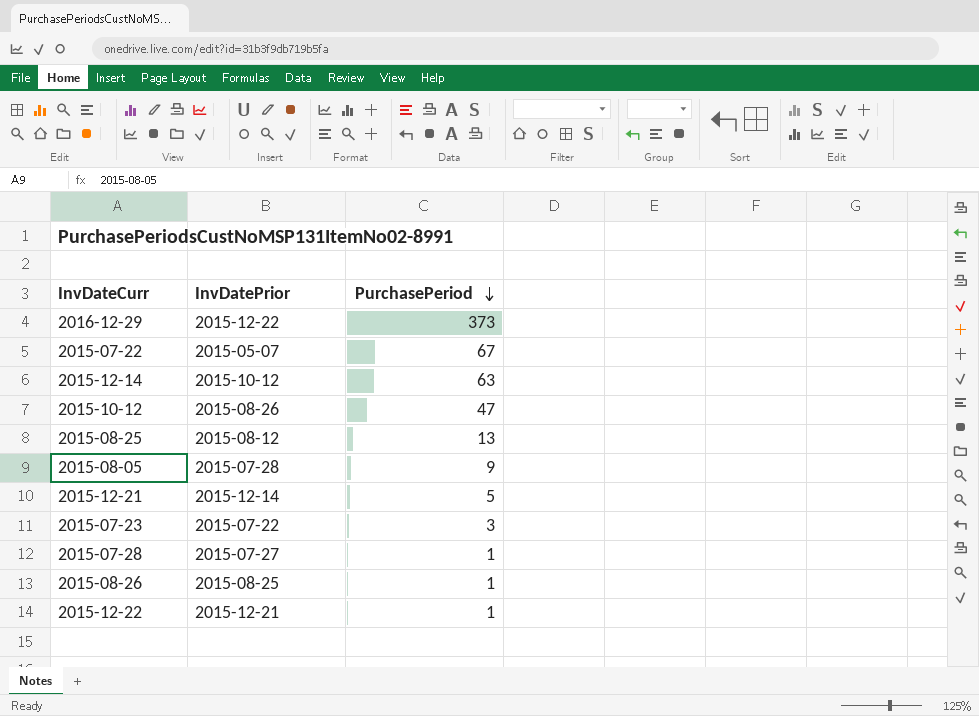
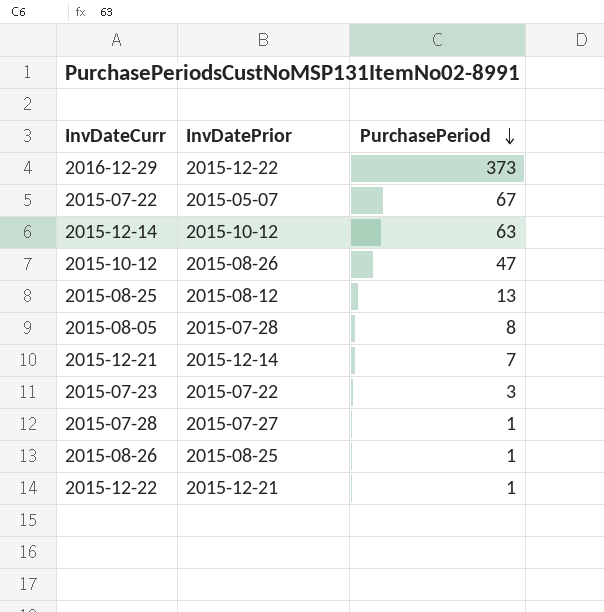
2015-08-05 | PurchasePeriod: 9 -> 8
2015-12-21 | PurchasePeriod: 5 -> 7

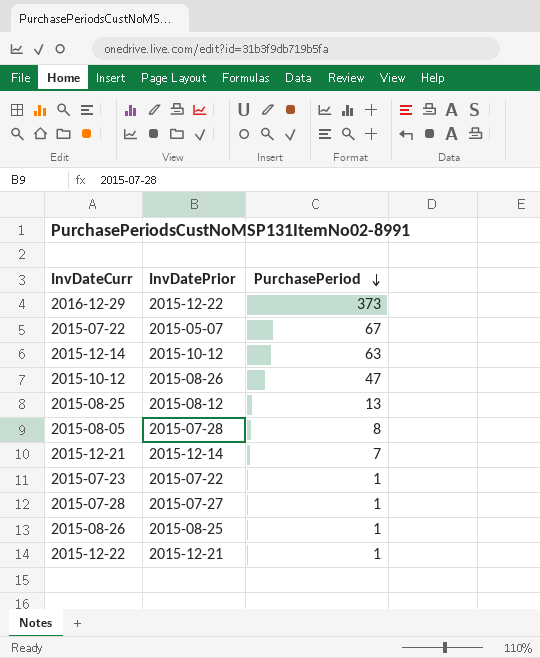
2015-07-23 | PurchasePeriod: 3 -> 1

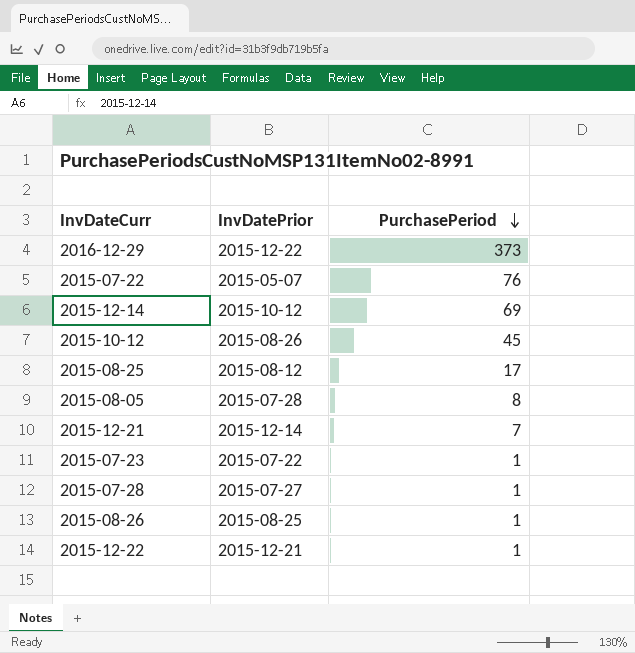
2015-07-22 | PurchasePeriod: 67 -> 76
2015-12-14 | PurchasePeriod: 63 -> 69
2015-10-12 | PurchasePeriod: 47 -> 45
2015-08-25 | PurchasePeriod: 13 -> 17

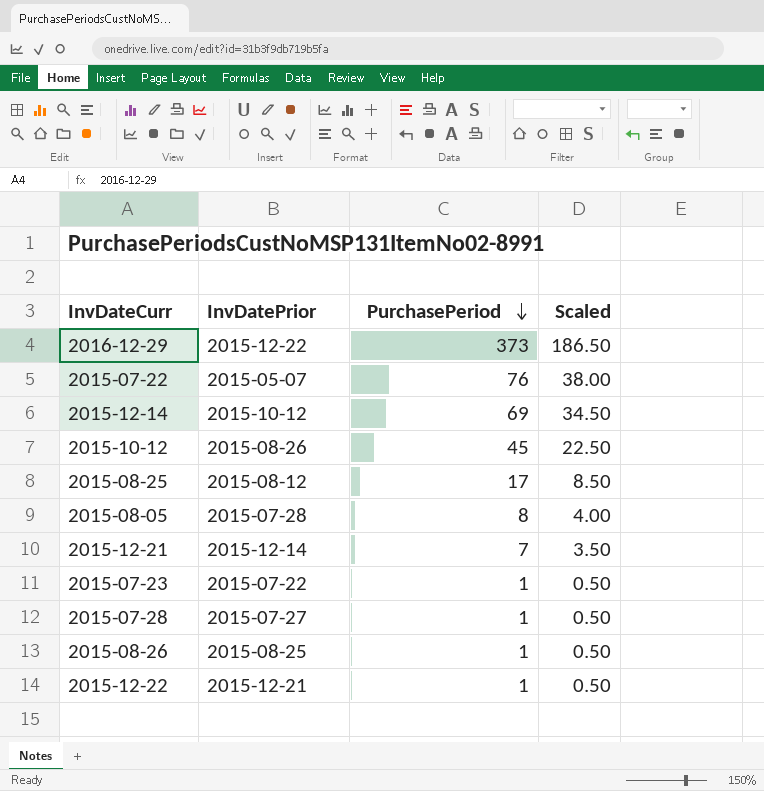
column Scaled | formula: none -> [PurchasePeriod] * 0.5

